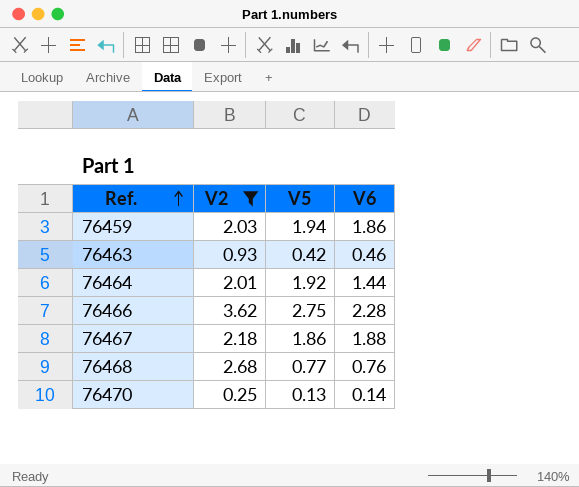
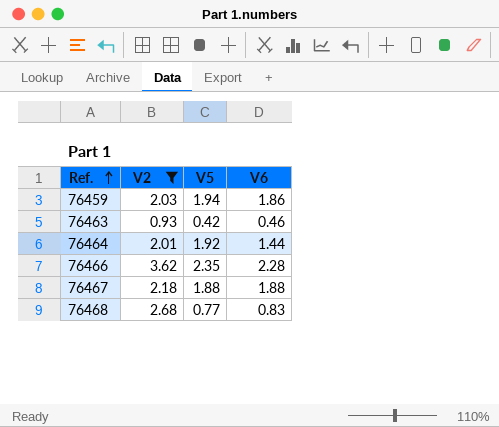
row 76470: 0.25 | 0.13 | 0.14 -> none
76466 | V5: 2.75 -> 2.35
76467 | V5: 1.86 -> 1.88
76468 | V6: 0.76 -> 0.83

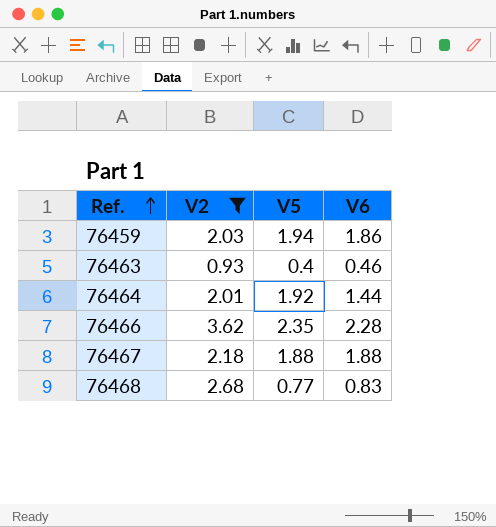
76463 | V5: 0.42 -> 0.4

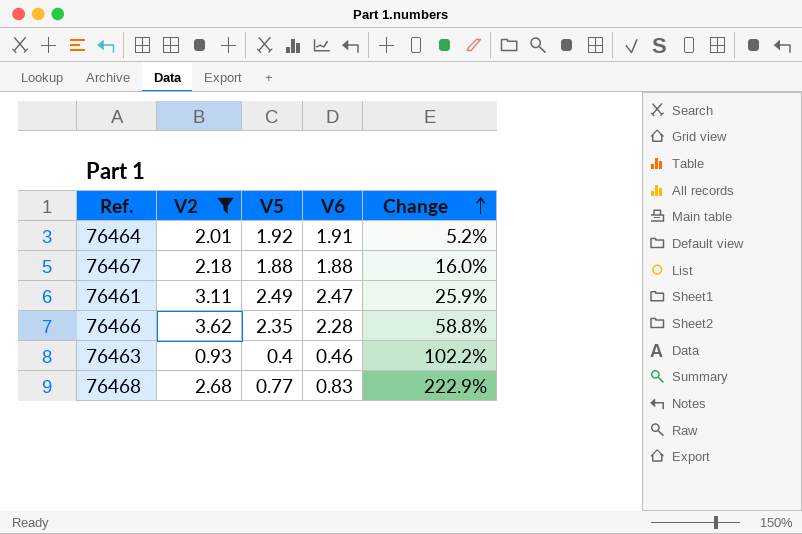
row order: Ref. ascending -> Change ascending
column Change | formula: none -> ([V2] - [V6]) / [V6]
row 76459: 2.03 | 1.94 | 1.86 -> none
76464 | V6: 1.44 -> 1.91
row 76461: none -> 3.11 | 2.49 | 2.47 | 25.9%

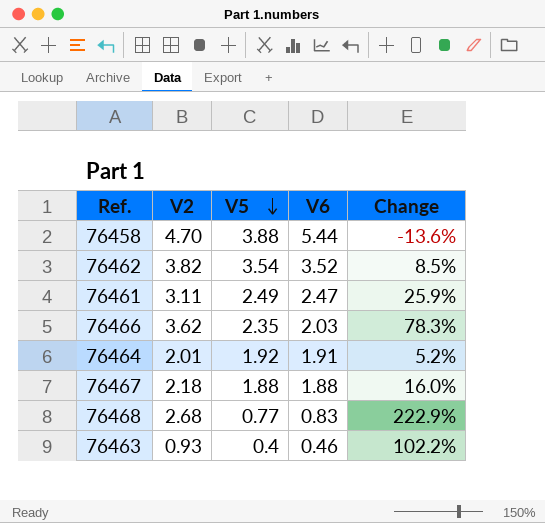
filter: V2 <= 3.62 -> none
row order: Change ascending -> V5 descending
76466 | V6: 2.28 -> 2.03
76466 | Change: 58.8% -> 78.3%

